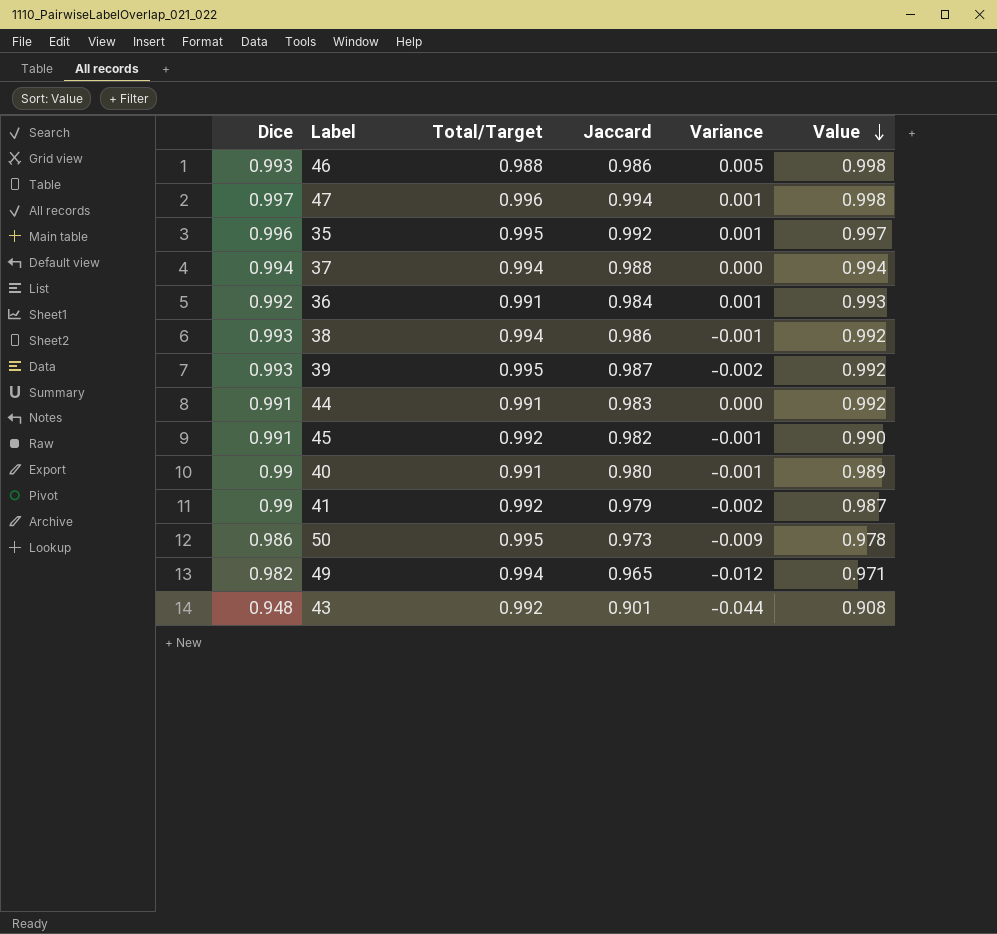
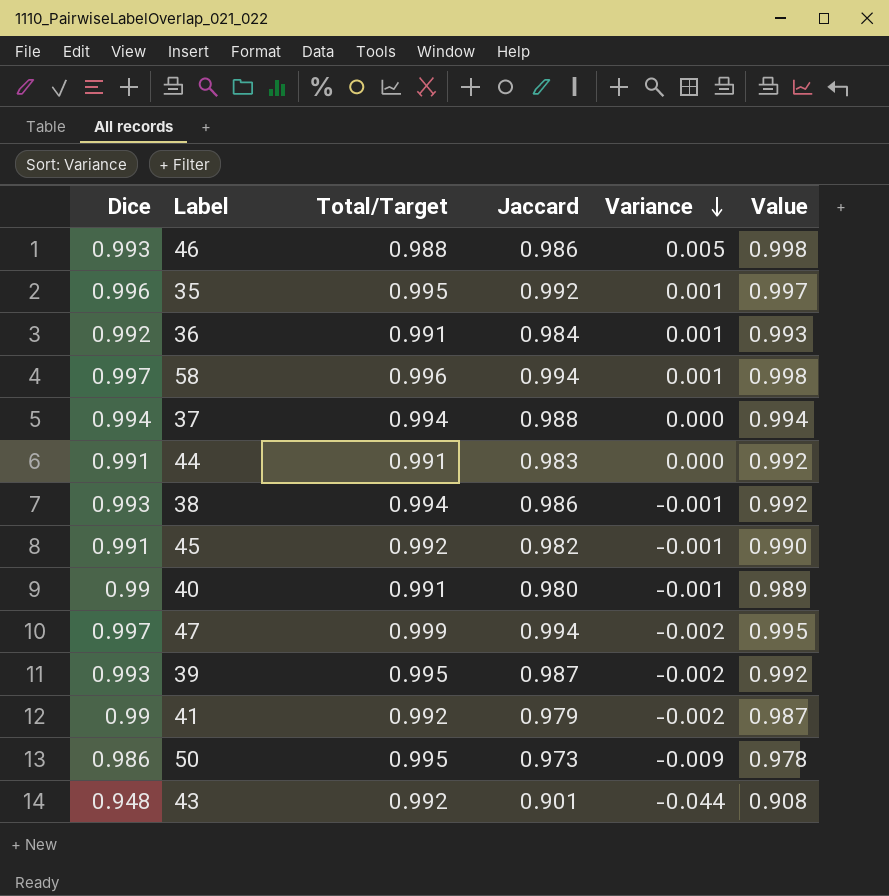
row order: Value descending -> Variance descending
row 49: 0.982 | 0.994 | 0.965 | -0.012 | 0.971 -> none
row 58: none -> 0.997 | 0.996 | 0.994 | 0.001 | 0.998
47 | Total/Target: 0.996 -> 0.999
47 | Variance: 0.001 -> -0.002
47 | Value: 0.998 -> 0.995

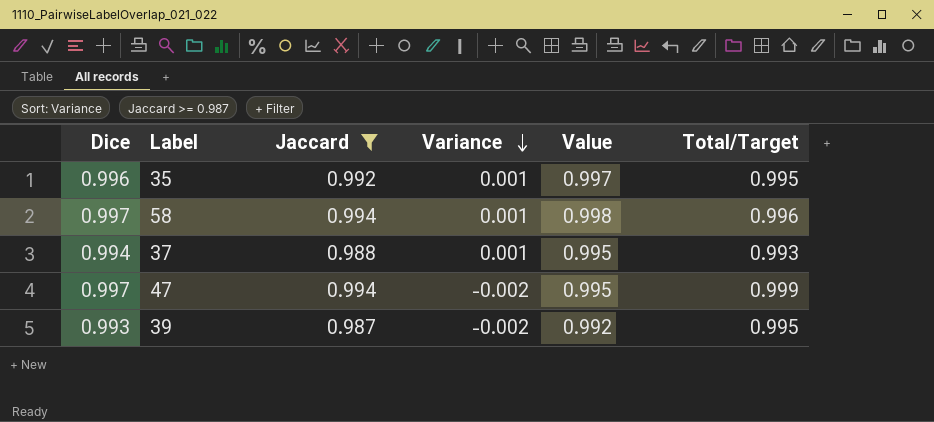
filter: none -> Jaccard >= 0.987
column Total/Target | position: 3 -> 6
37 | Variance: 0.000 -> 0.001
37 | Value: 0.994 -> 0.995
37 | Total/Target: 0.994 -> 0.993

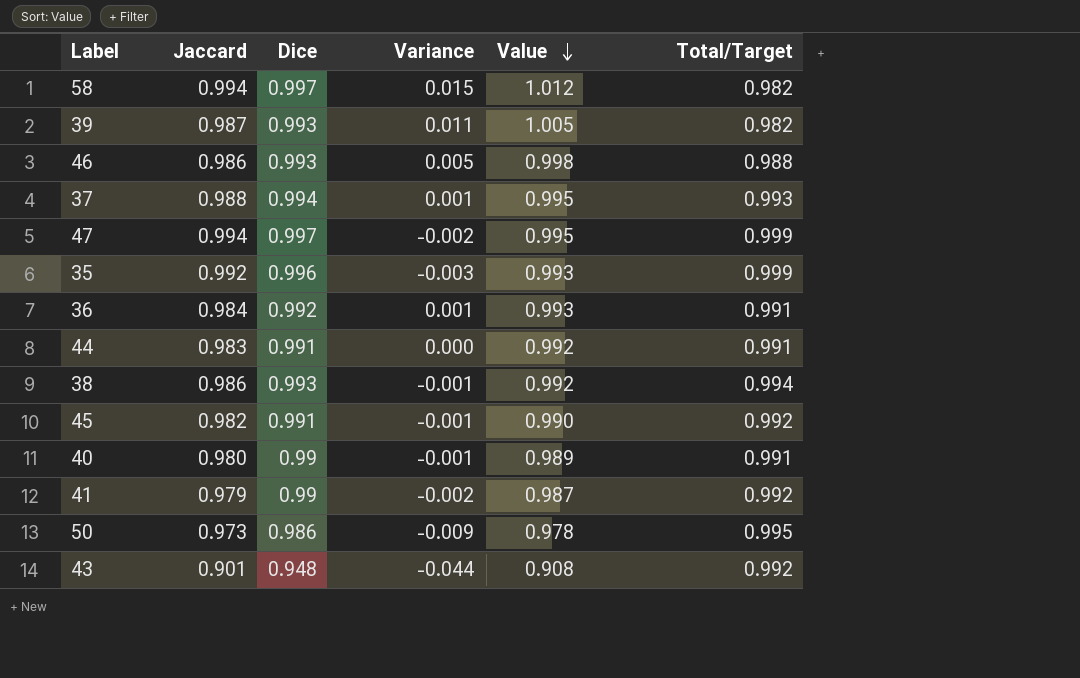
filter: Jaccard >= 0.987 -> none
row order: Variance descending -> Value descending
column Dice | position: 1 -> 3
58 | Variance: 0.001 -> 0.015
58 | Value: 0.998 -> 1.012
58 | Total/Target: 0.996 -> 0.982
39 | Variance: -0.002 -> 0.011
39 | Value: 0.992 -> 1.005
39 | Total/Target: 0.995 -> 0.982
35 | Variance: 0.001 -> -0.003
35 | Value: 0.997 -> 0.993
35 | Total/Target: 0.995 -> 0.999

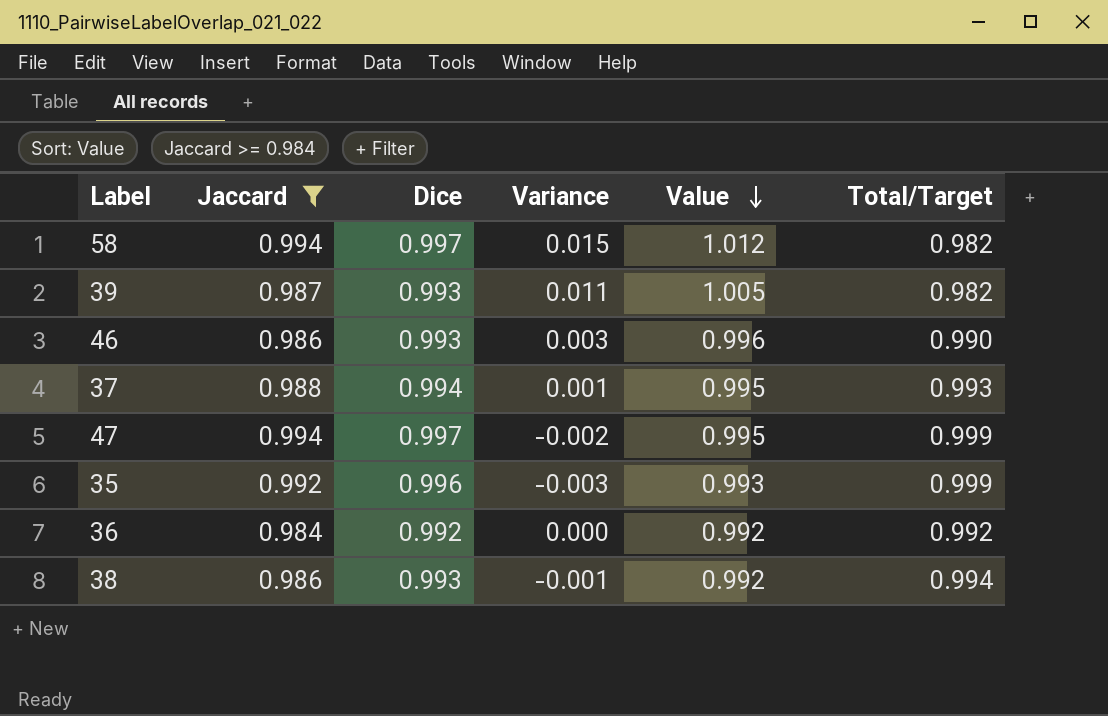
filter: none -> Jaccard >= 0.984
46 | Variance: 0.005 -> 0.003
46 | Value: 0.998 -> 0.996
46 | Total/Target: 0.988 -> 0.990
36 | Variance: 0.001 -> 0.000
36 | Value: 0.993 -> 0.992
36 | Total/Target: 0.991 -> 0.992

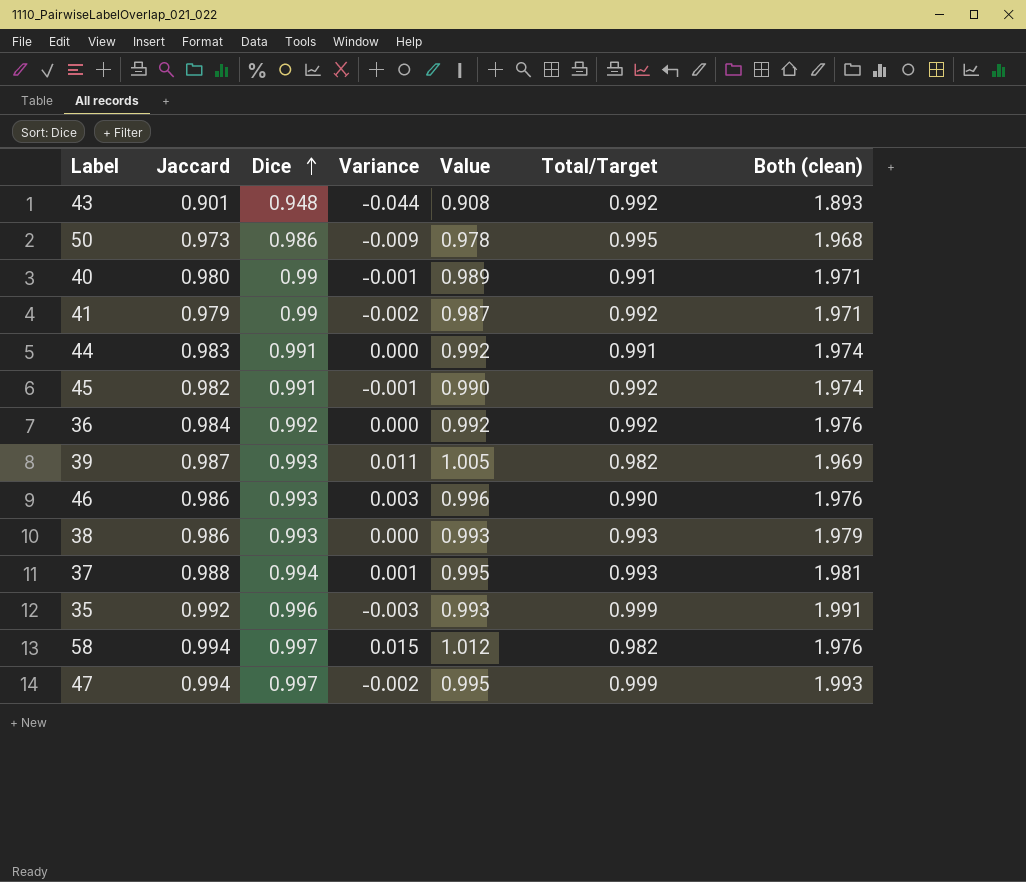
filter: Jaccard >= 0.984 -> none
row order: Value descending -> Dice ascending
column Both (clean) | formula: none -> [Jaccard] + [Total/Target]
38 | Variance: -0.001 -> 0.000
38 | Value: 0.992 -> 0.993
38 | Total/Target: 0.994 -> 0.993

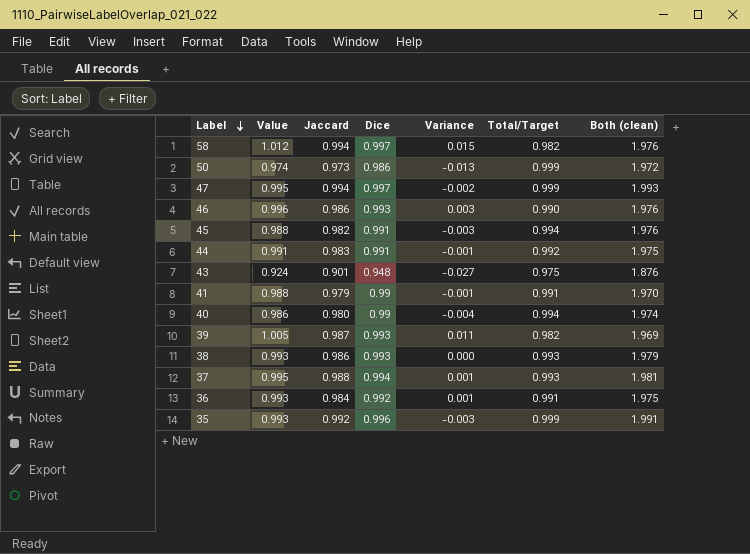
row order: Dice ascending -> Label descending
column Value | position: 5 -> 2
50 | Value: 0.978 -> 0.974
50 | Variance: -0.009 -> -0.013
50 | Total/Target: 0.995 -> 0.999
50 | Both (clean): 1.968 -> 1.972
45 | Value: 0.990 -> 0.988
45 | Variance: -0.001 -> -0.003
45 | Total/Target: 0.992 -> 0.994
45 | Both (clean): 1.974 -> 1.976
44 | Value: 0.992 -> 0.991
44 | Variance: 0.000 -> -0.001
44 | Total/Target: 0.991 -> 0.992
44 | Both (clean): 1.974 -> 1.975
43 | Value: 0.908 -> 0.924
43 | Variance: -0.044 -> -0.027
43 | Total/Target: 0.992 -> 0.975
43 | Both (clean): 1.893 -> 1.876
41 | Value: 0.987 -> 0.988
41 | Variance: -0.002 -> -0.001
41 | Total/Target: 0.992 -> 0.991
41 | Both (clean): 1.971 -> 1.970
40 | Value: 0.989 -> 0.986
40 | Variance: -0.001 -> -0.004
40 | Total/Target: 0.991 -> 0.994
40 | Both (clean): 1.971 -> 1.974
36 | Value: 0.992 -> 0.993
36 | Variance: 0.000 -> 0.001
36 | Total/Target: 0.992 -> 0.991
36 | Both (clean): 1.976 -> 1.975

